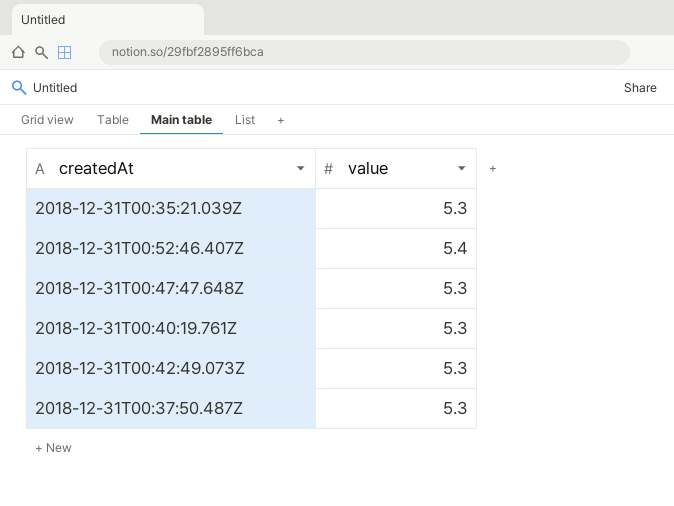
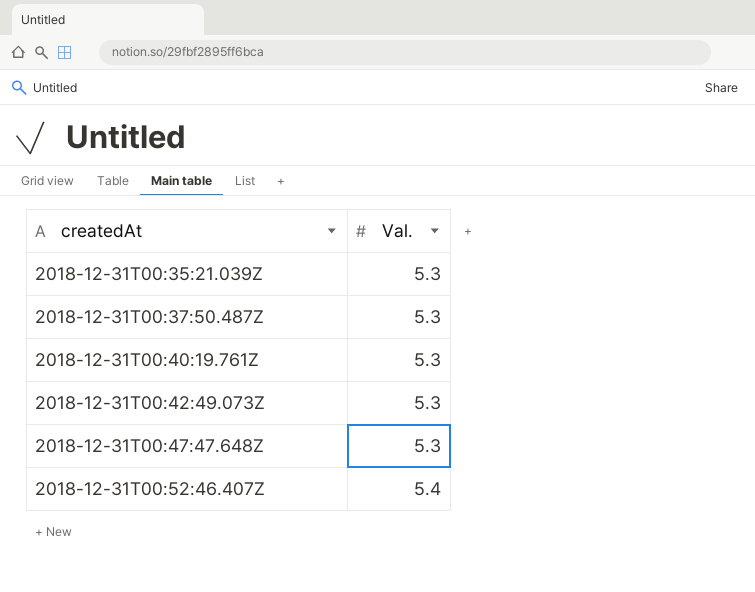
row order: none -> createdAt ascending
column name: value -> Val.

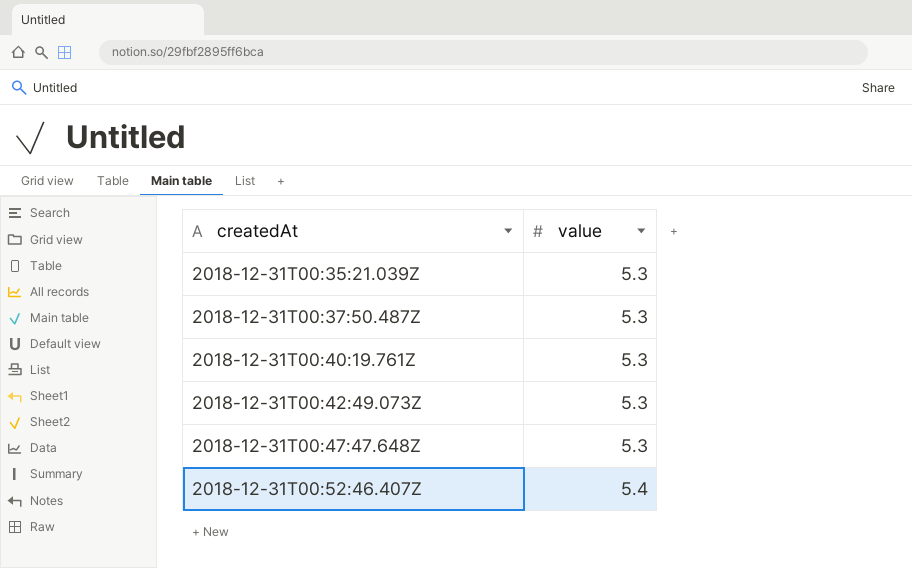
column name: Val. -> value

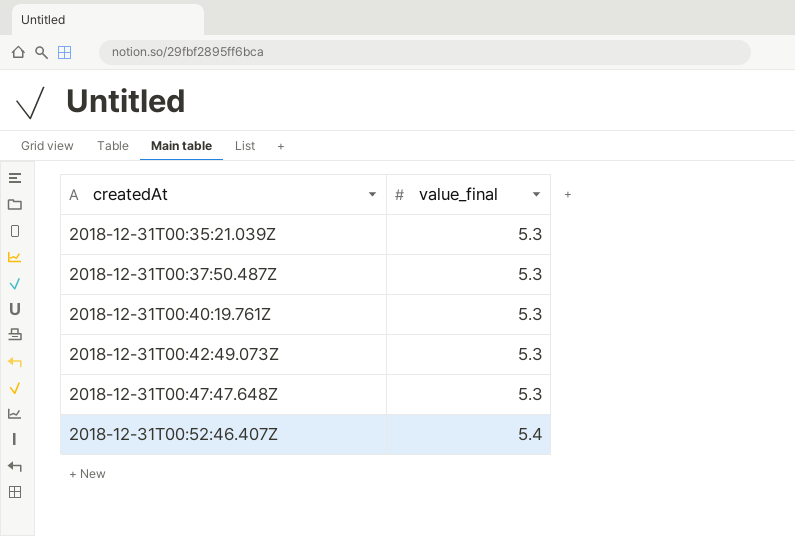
column name: value -> value_final

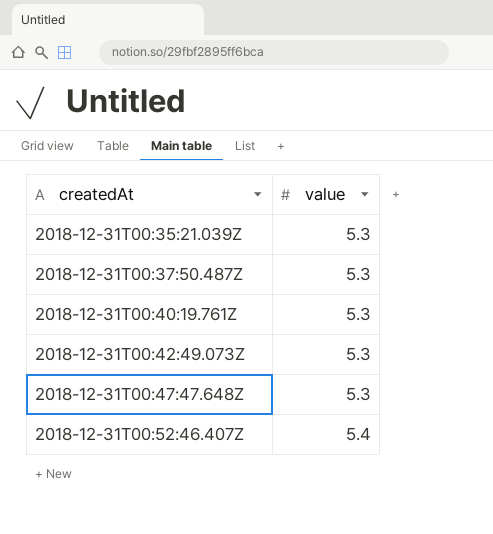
column name: value_final -> value

